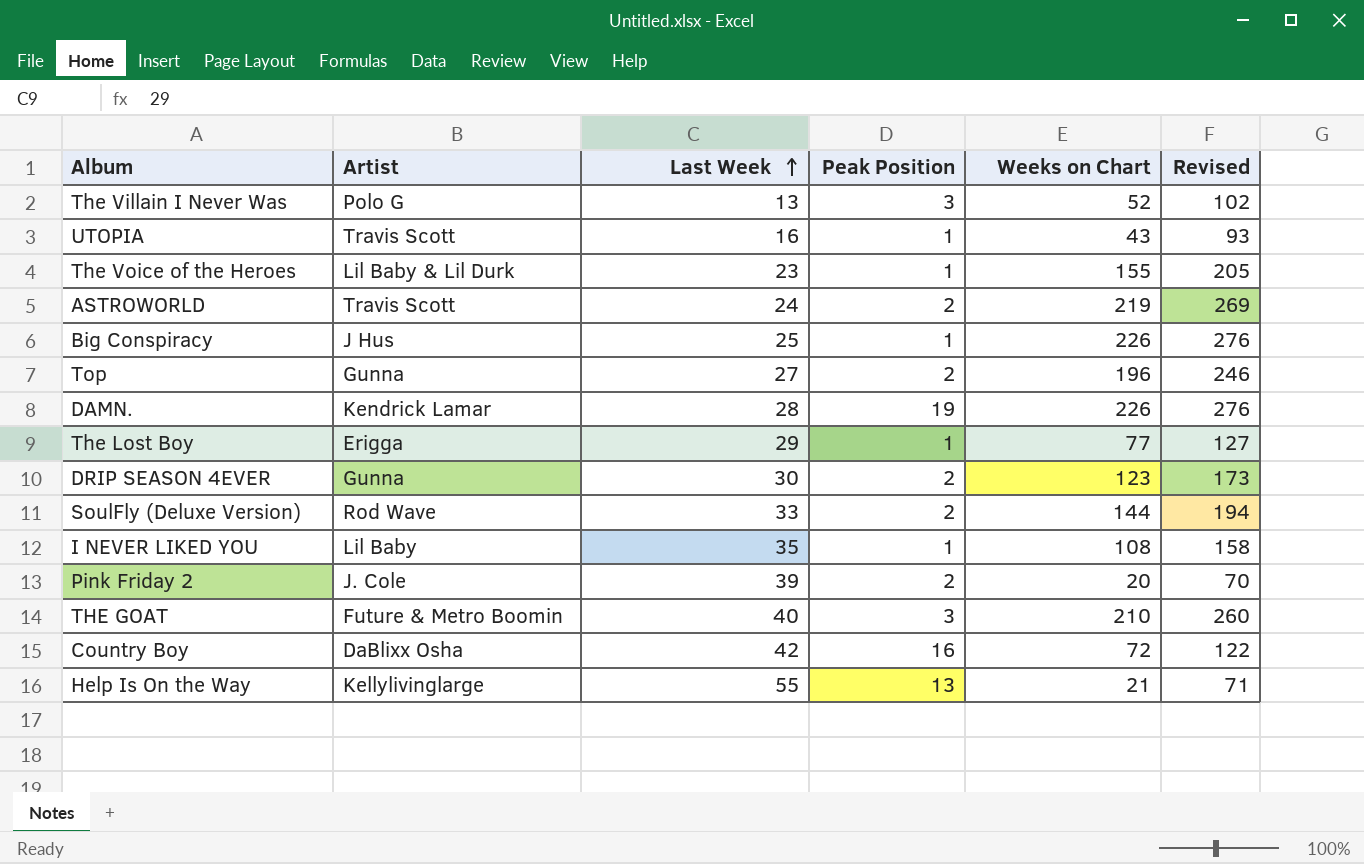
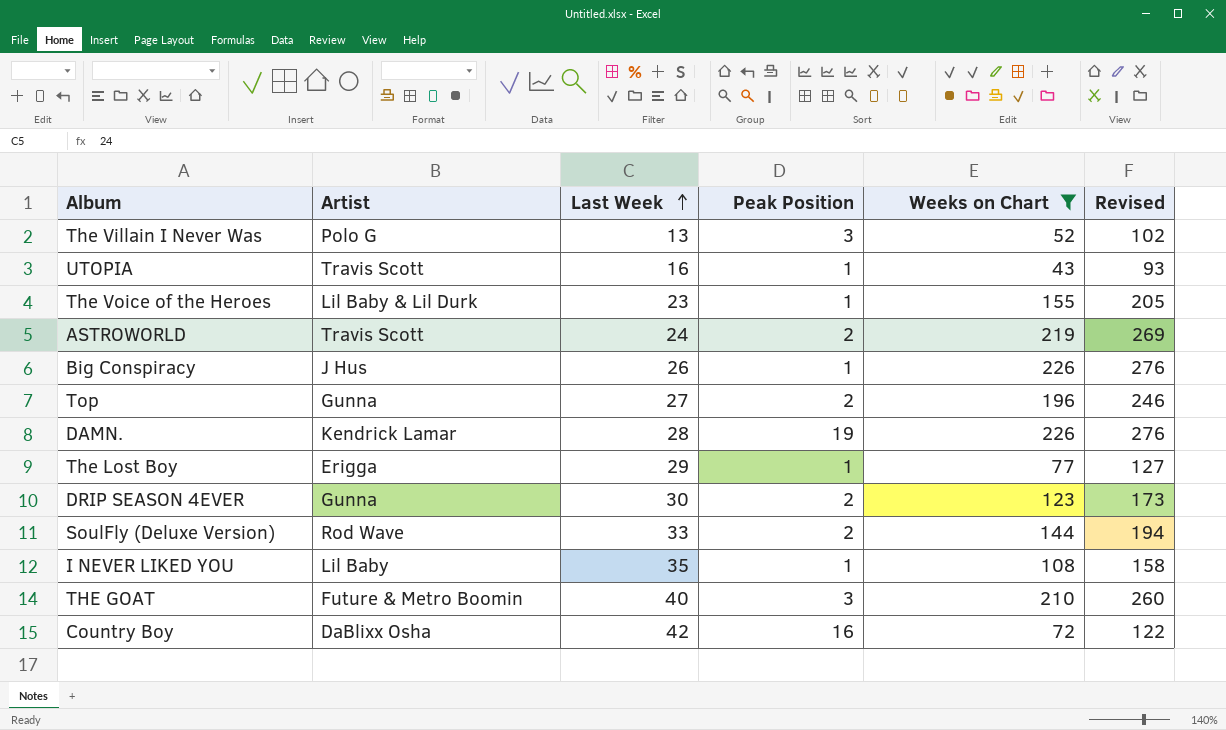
filter: none -> Weeks on Chart >= 43
Big Conspiracy | Last Week: 25 -> 26

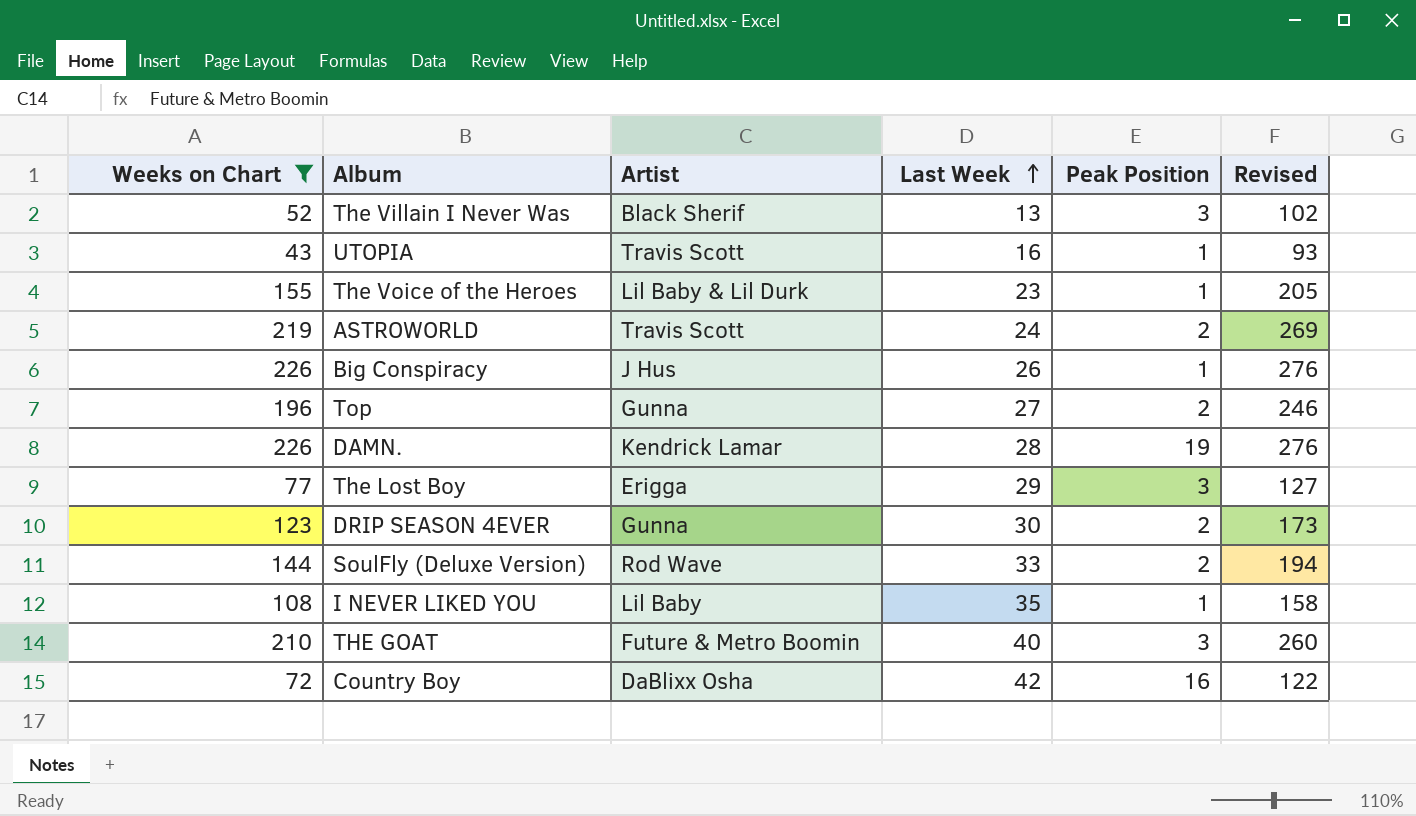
column Weeks on Chart | position: 5 -> 1
The Villain I Never Was | Artist: Polo G -> Black Sherif
The Lost Boy | Peak Position: 1 -> 3

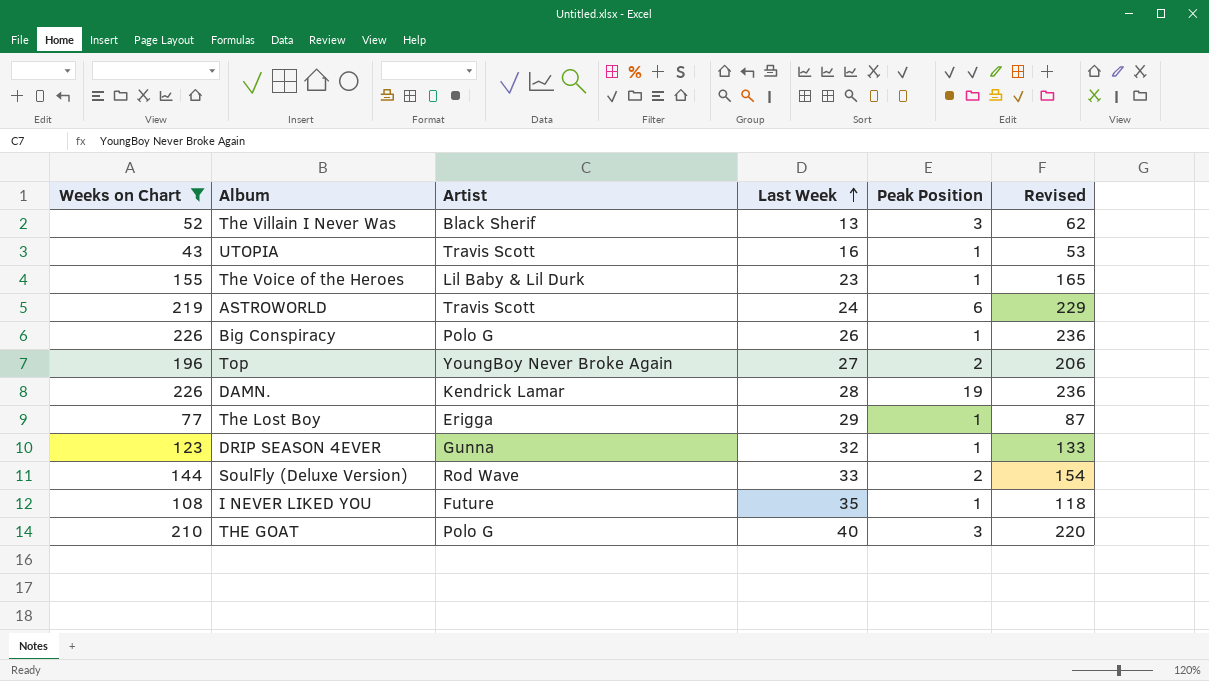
column Revised | formula: [Weeks on Chart] + 50 -> [Weeks on Chart] + 10
row Country Boy: 72 | DaBlixx Osha | 42 | 16 | 122 -> none
ASTROWORLD | Peak Position: 2 -> 6
Big Conspiracy | Artist: J Hus -> Polo G
Top | Artist: Gunna -> YoungBoy Never Broke Again
The Lost Boy | Peak Position: 3 -> 1
DRIP SEASON 4EVER | Last Week: 30 -> 32
DRIP SEASON 4EVER | Peak Position: 2 -> 1
I NEVER LIKED YOU | Artist: Lil Baby -> Future
THE GOAT | Artist: Future & Metro Boomin -> Polo G

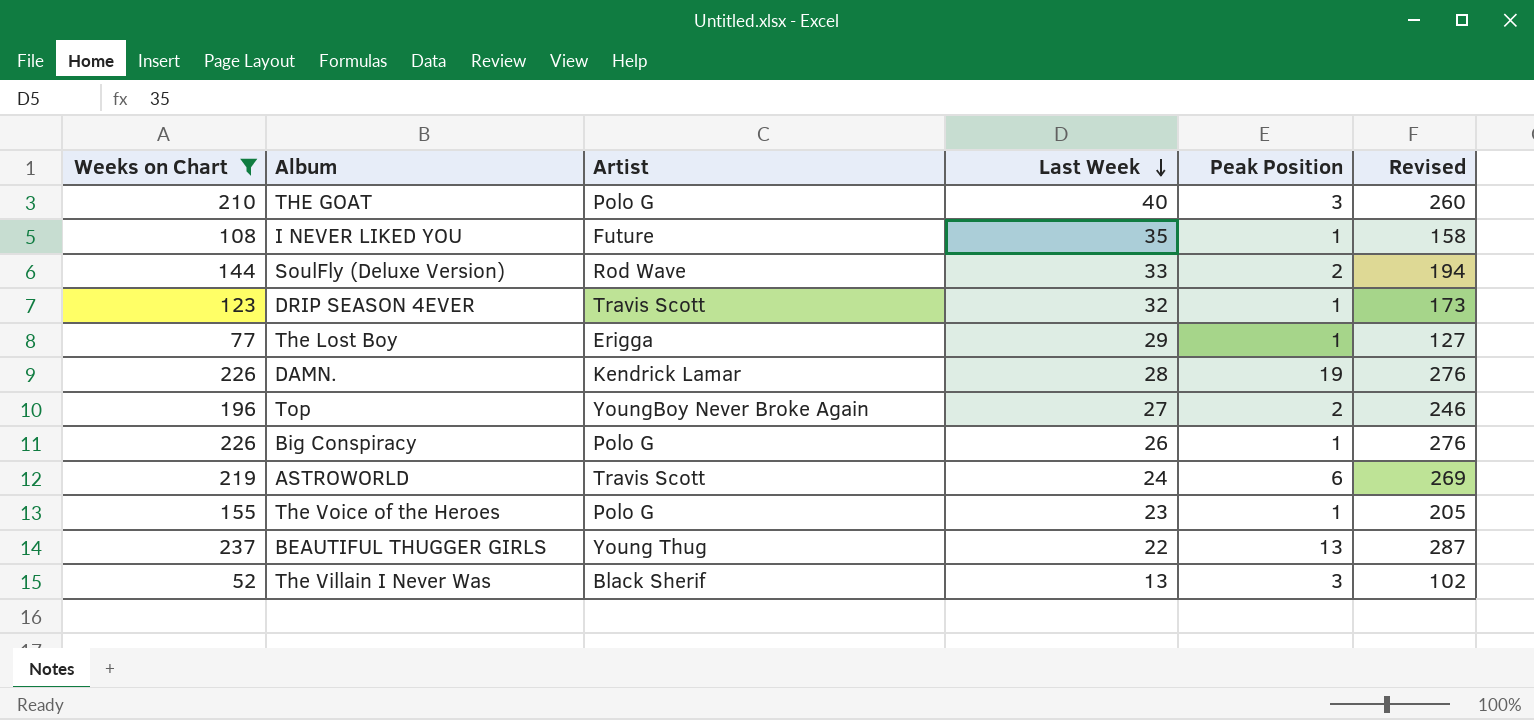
row order: Last Week ascending -> Last Week descending
column Revised | formula: [Weeks on Chart] + 10 -> [Weeks on Chart] + 50
row UTOPIA: 43 | Travis Scott | 16 | 1 | 53 -> none
DRIP SEASON 4EVER | Artist: Gunna -> Travis Scott
The Voice of the Heroes | Artist: Lil Baby & Lil Durk -> Polo G
row BEAUTIFUL THUGGER GIRLS: none -> 237 | Young Thug | 22 | 13 | 287

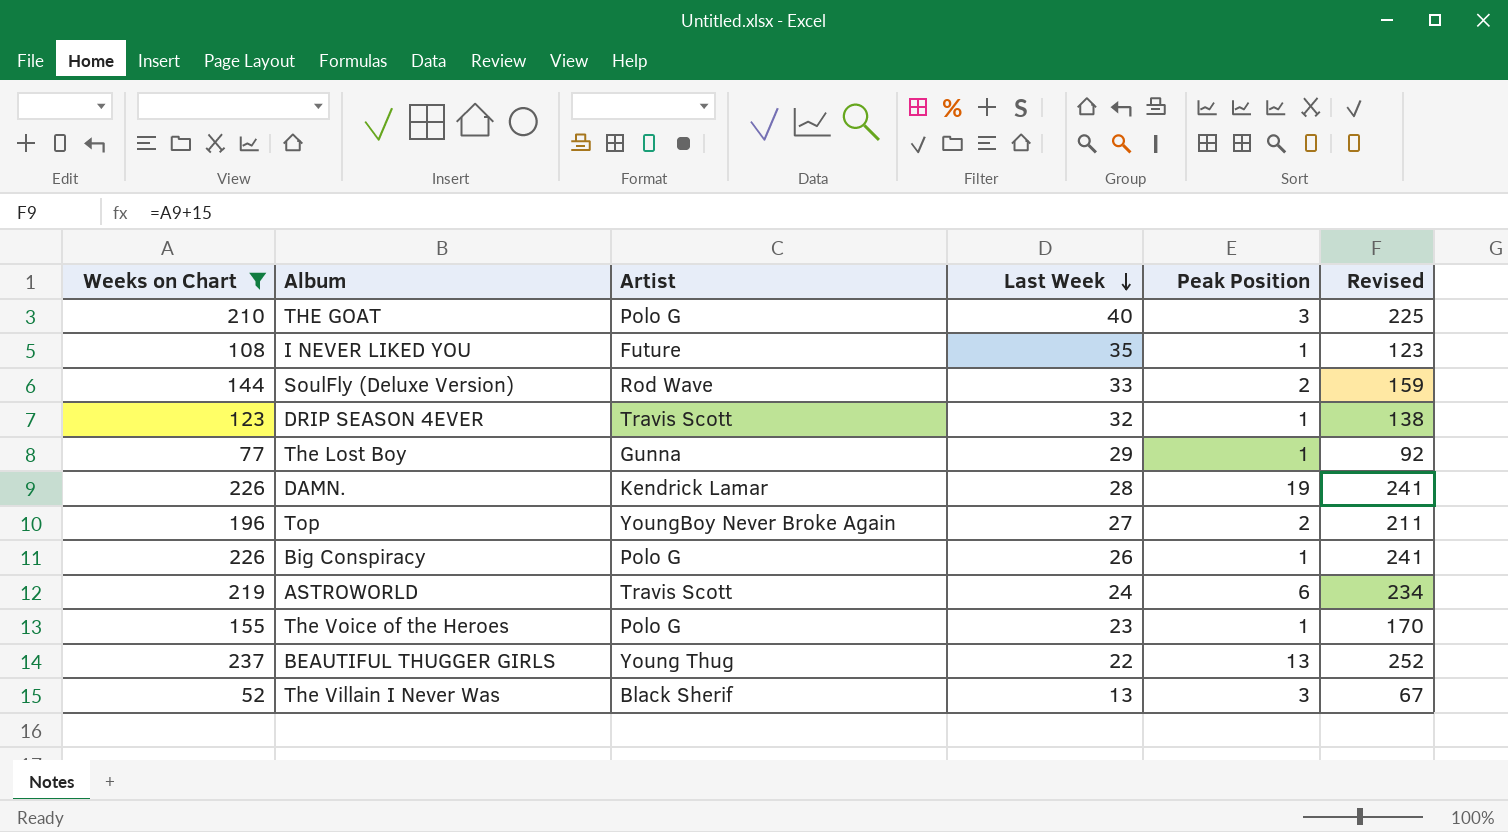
column Revised | formula: [Weeks on Chart] + 50 -> [Weeks on Chart] + 15
The Lost Boy | Artist: Erigga -> Gunna

